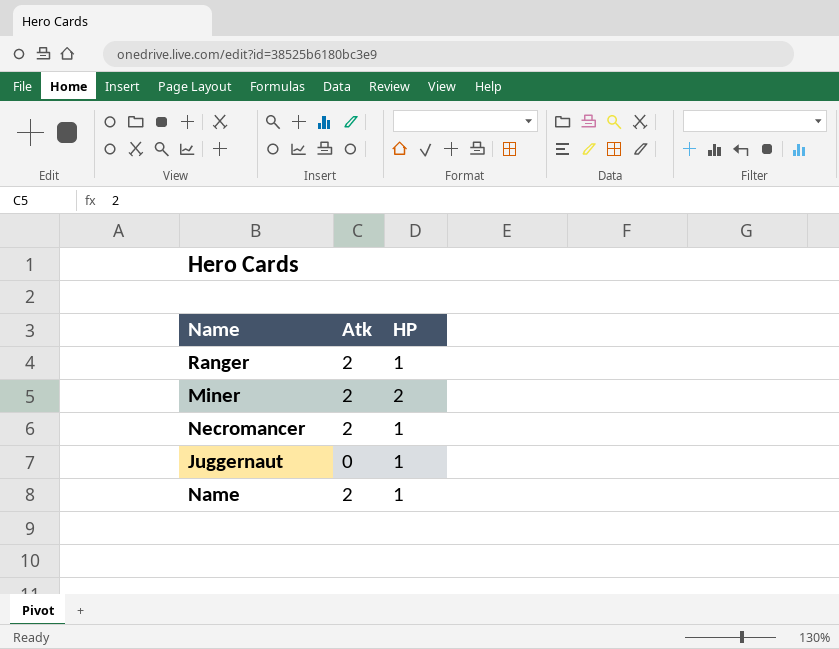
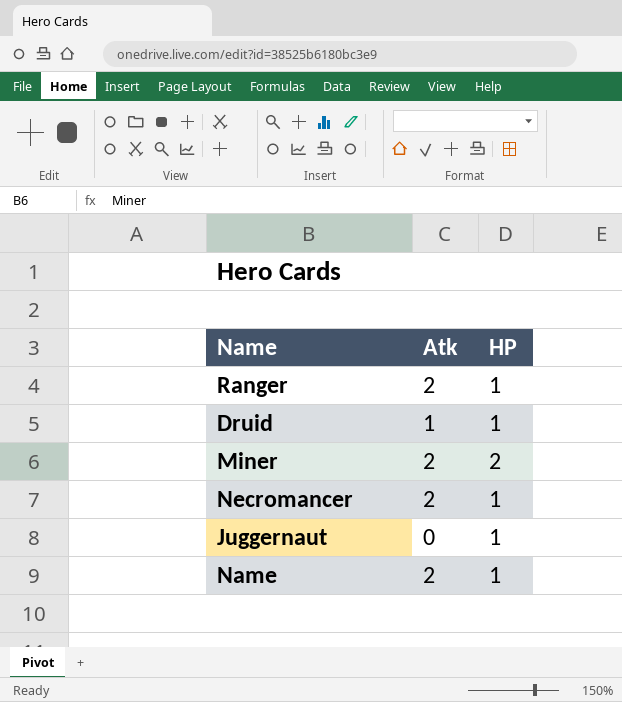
row Druid: none -> 1 | 1

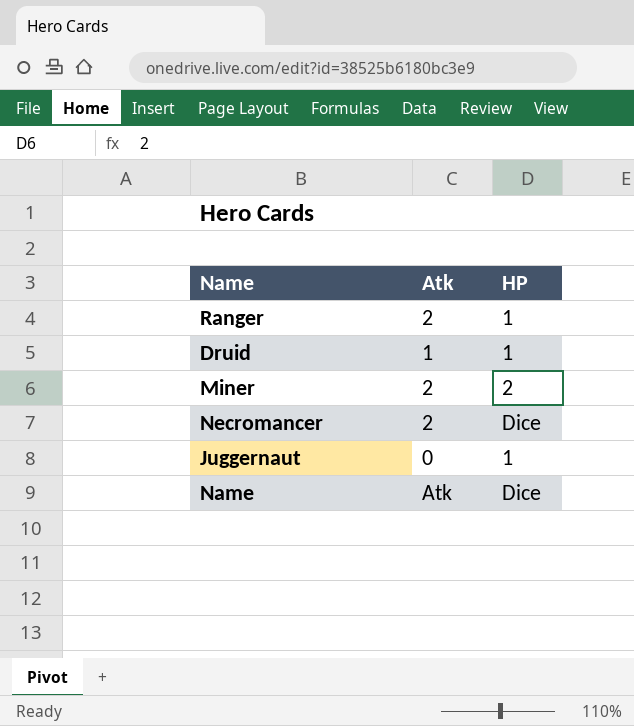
Necromancer | HP: 1 -> Dice
Name | Atk: 2 -> Atk
Name | HP: 1 -> Dice

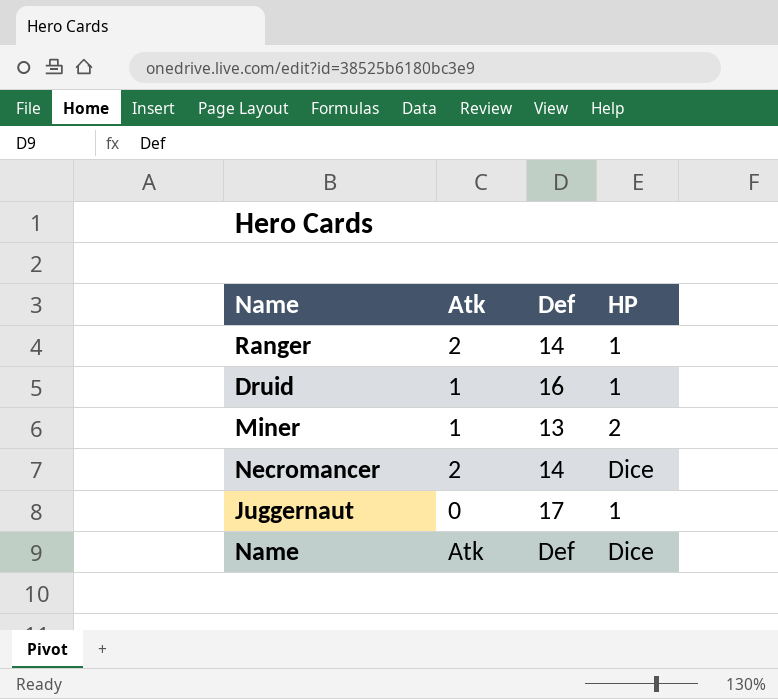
column Def | position: none -> 3
Miner | Atk: 2 -> 1

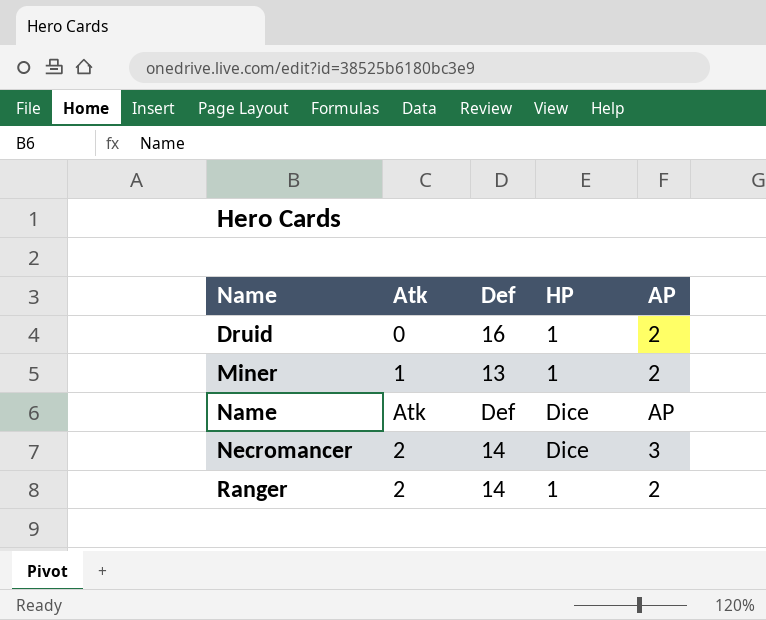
row order: none -> Name ascending
column AP | position: none -> 5
row Juggernaut: 0 | 17 | 1 -> none
Druid | Atk: 1 -> 0
Miner | HP: 2 -> 1

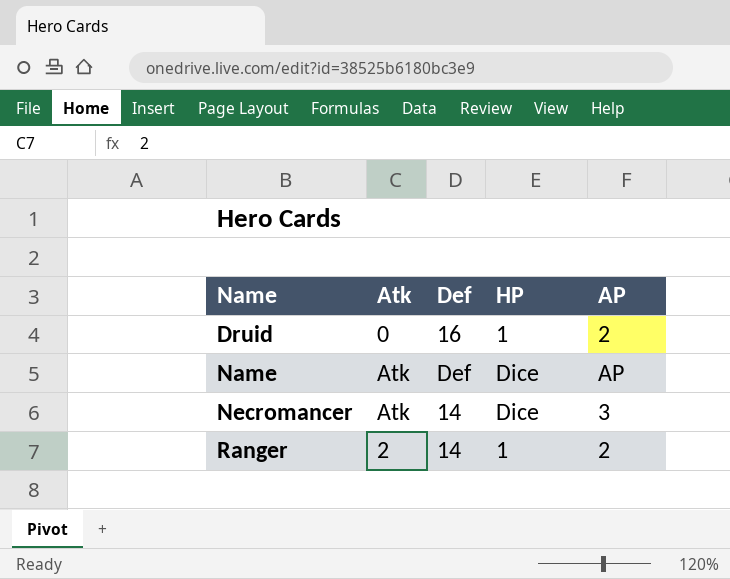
row Miner: 1 | 13 | 1 | 2 -> none
Necromancer | Atk: 2 -> Atk

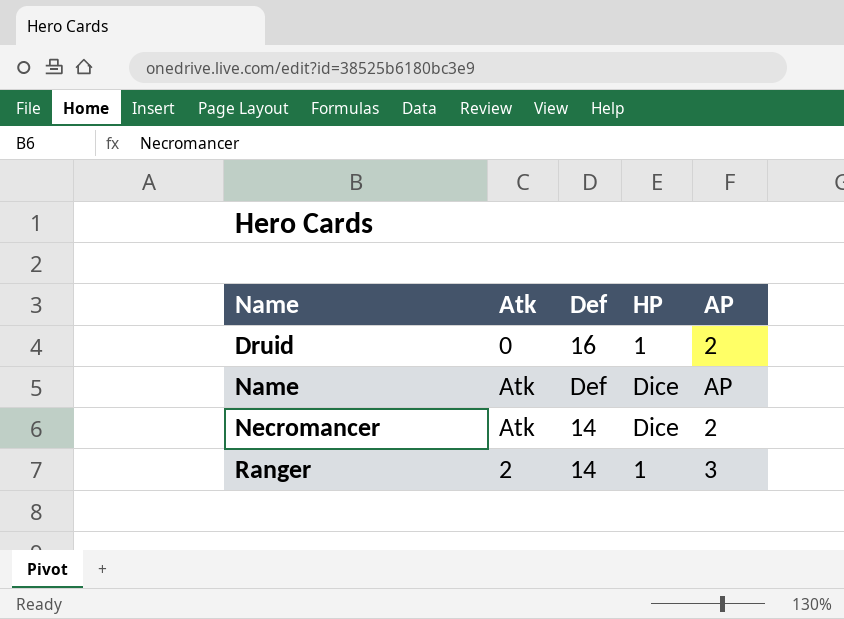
Necromancer | AP: 3 -> 2
Ranger | AP: 2 -> 3

